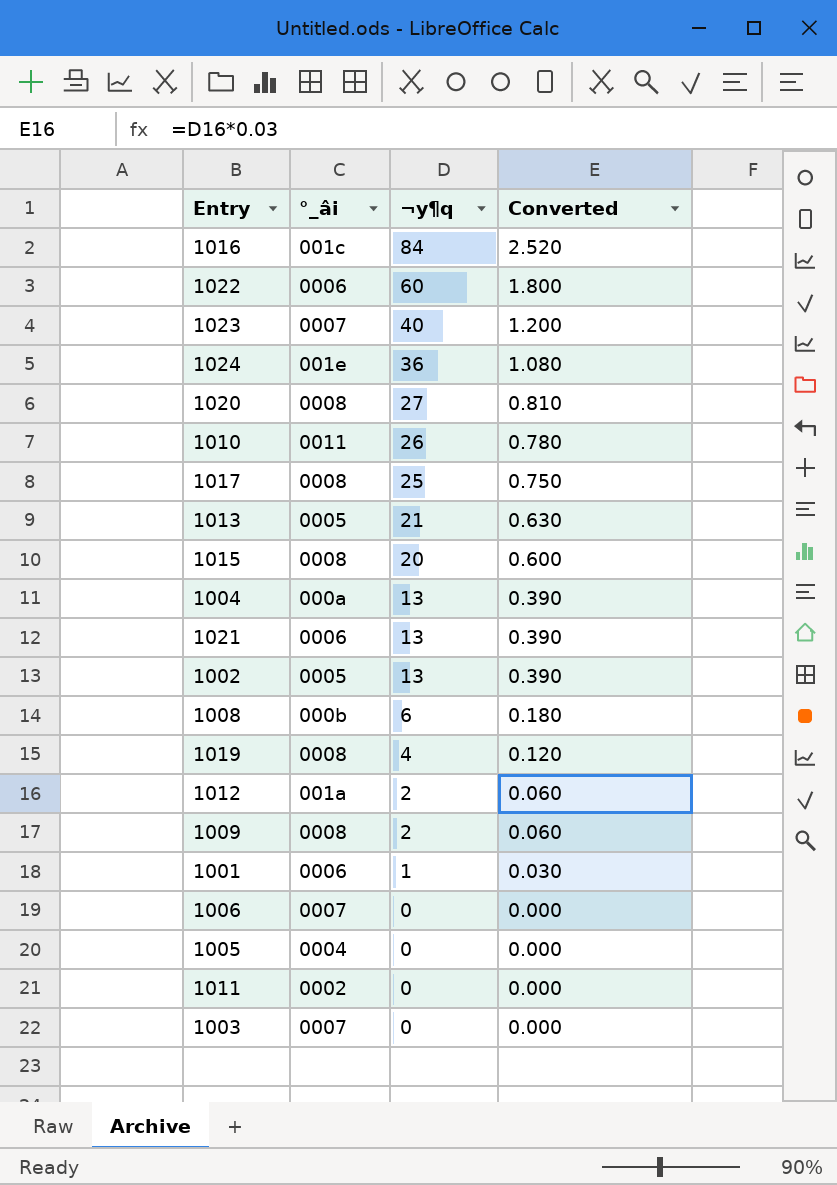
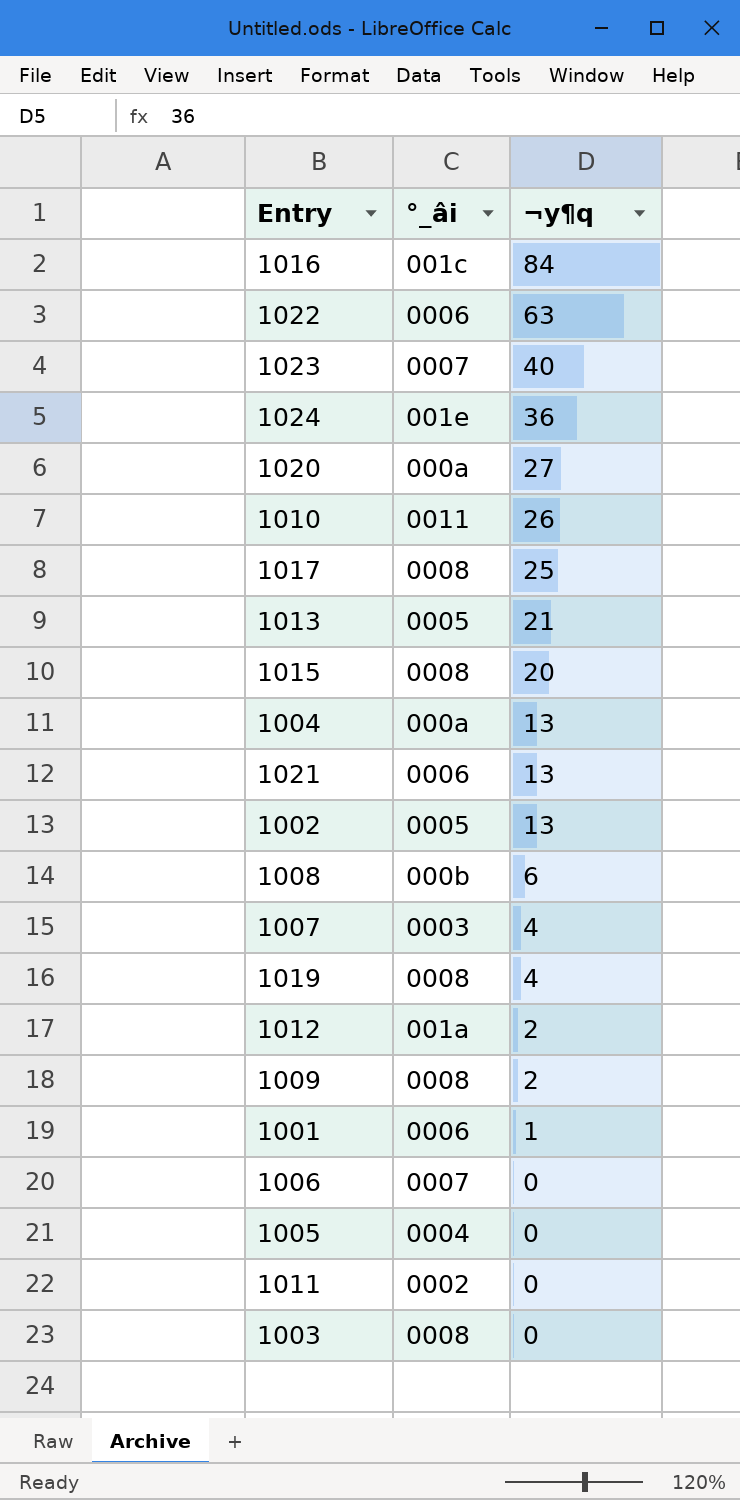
column Converted | formula: [¬y¶q] * 0.03 -> none
1022 | ¬y¶q: 60 -> 63
1020 | °_âi: 0008 -> 000a
row 1007: none -> 0003 | 4
1003 | °_âi: 0007 -> 0008

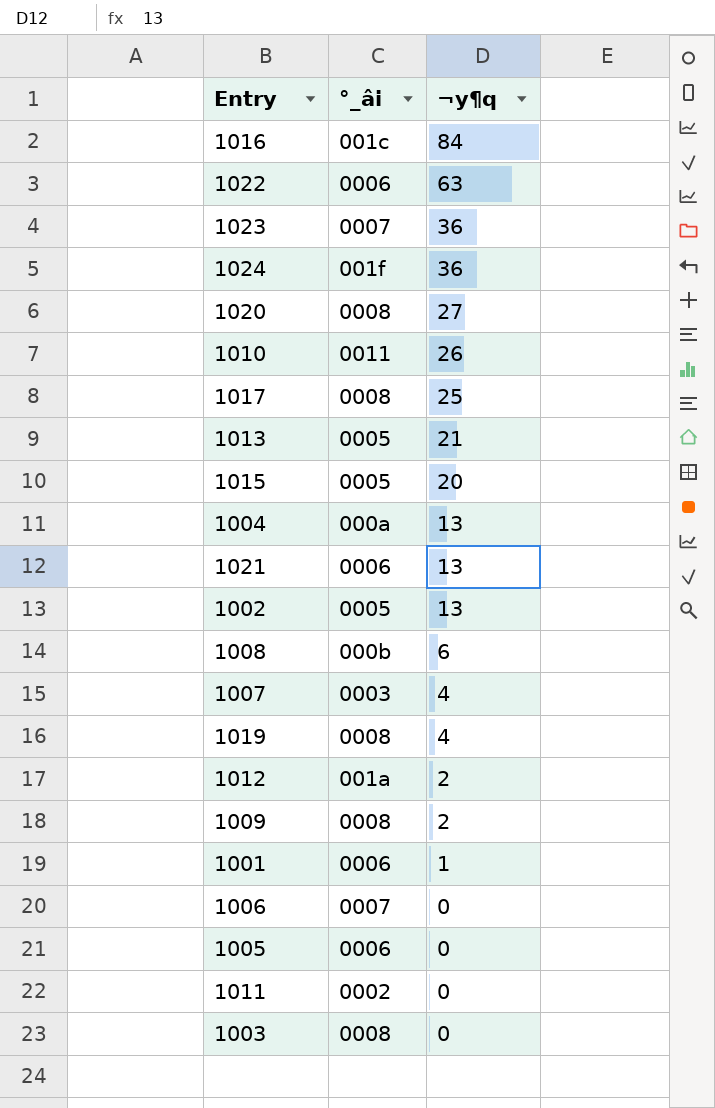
1023 | ¬y¶q: 40 -> 36
1024 | °_âi: 001e -> 001f
1020 | °_âi: 000a -> 0008
1015 | °_âi: 0008 -> 0005
1005 | °_âi: 0004 -> 0006

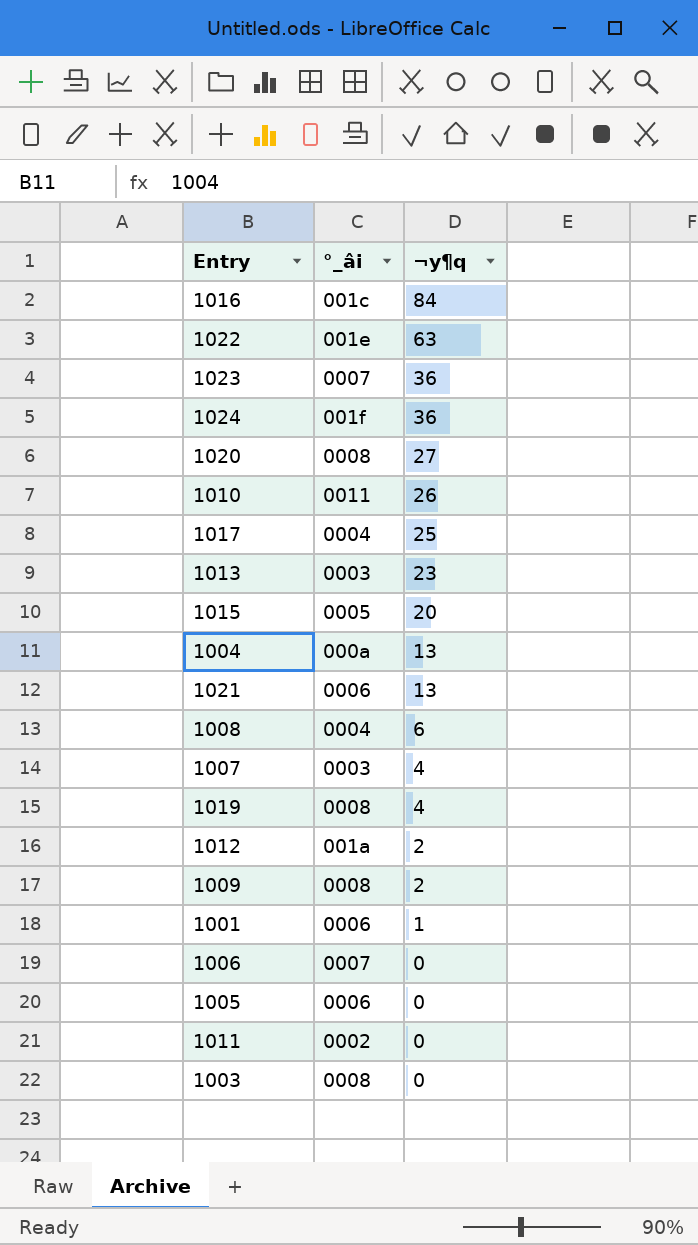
row 1002: 0005 | 13 -> none
1022 | °_âi: 0006 -> 001e
1017 | °_âi: 0008 -> 0004
1013 | °_âi: 0005 -> 0003
1013 | ¬y¶q: 21 -> 23
1008 | °_âi: 000b -> 0004

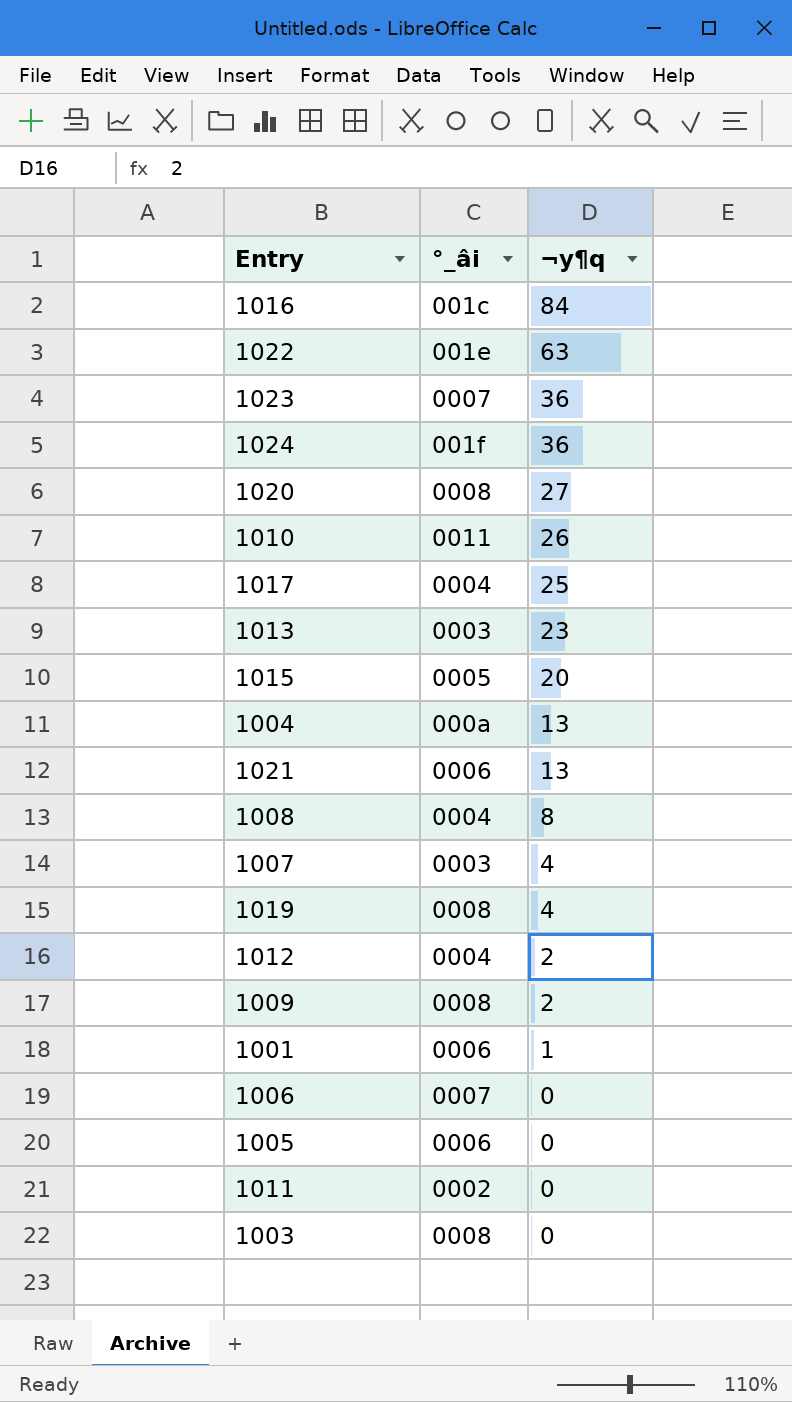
1008 | ¬y¶q: 6 -> 8
1012 | °_âi: 001a -> 0004

